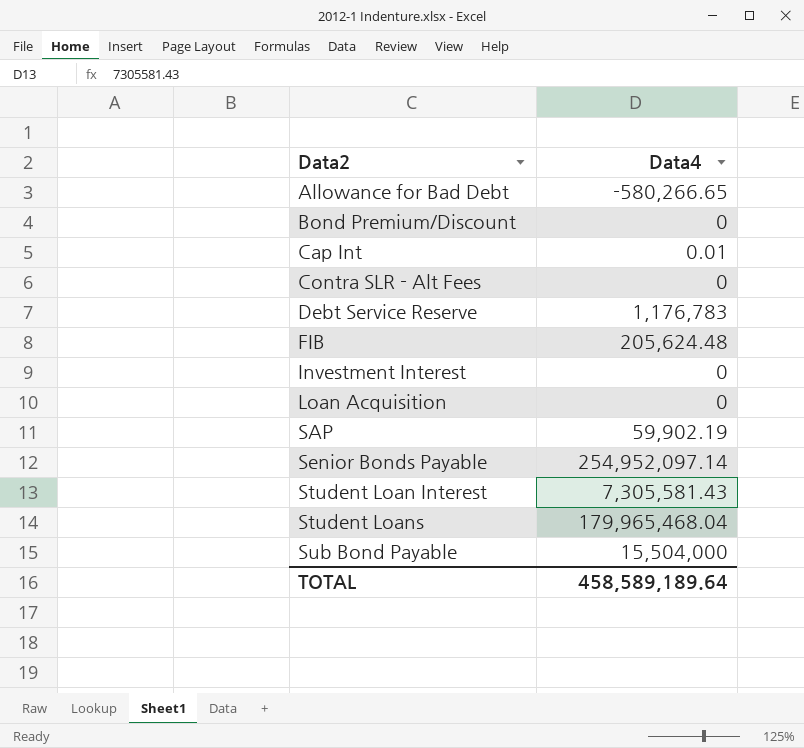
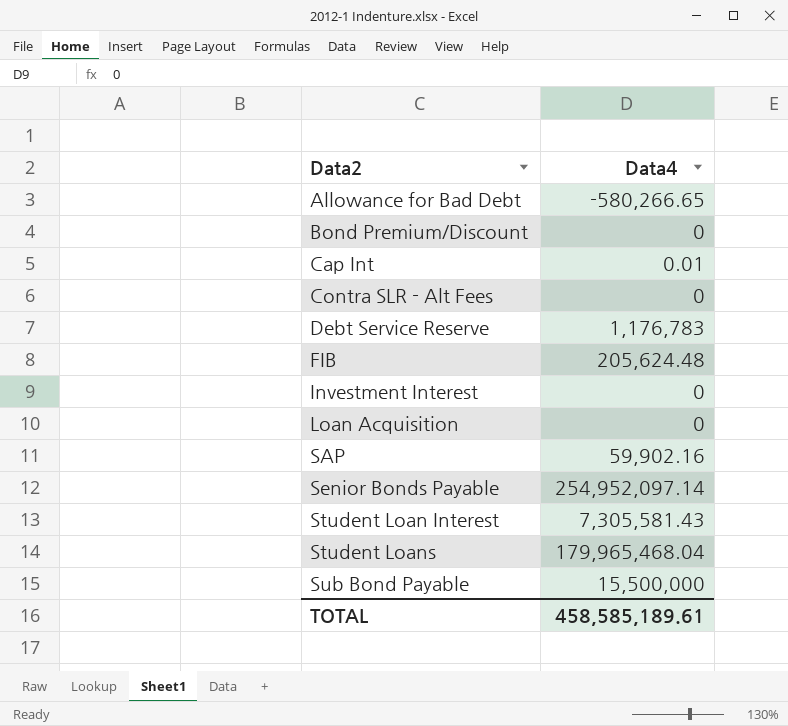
SAP | Data4: 59,902.19 -> 59,902.16
Sub Bond Payable | Data4: 15,504,000 -> 15,500,000
TOTAL | Data4: 458,589,189.64 -> 458,585,189.61

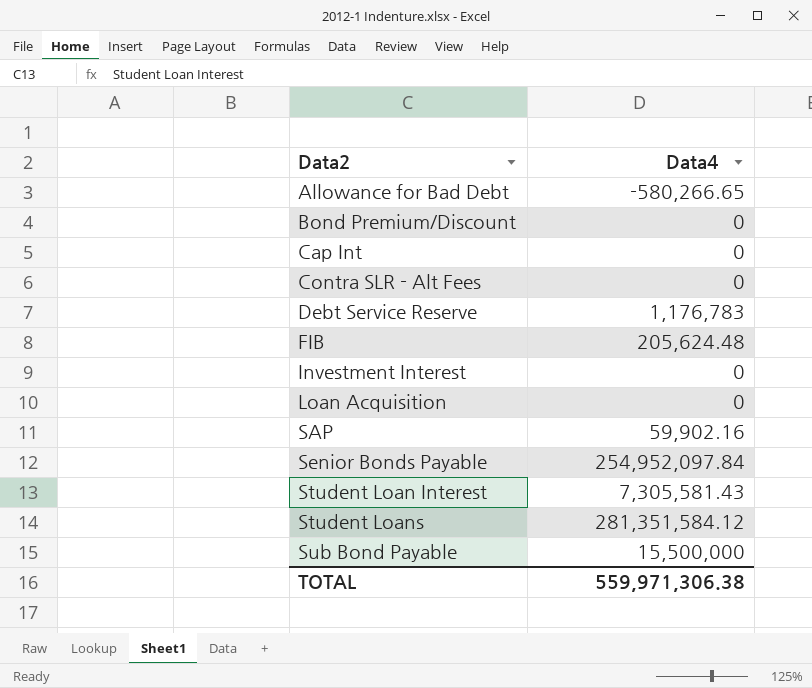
Cap Int | Data4: 0.01 -> 0
Senior Bonds Payable | Data4: 254,952,097.14 -> 254,952,097.84
Student Loans | Data4: 179,965,468.04 -> 281,351,584.12
TOTAL | Data4: 458,585,189.61 -> 559,971,306.38

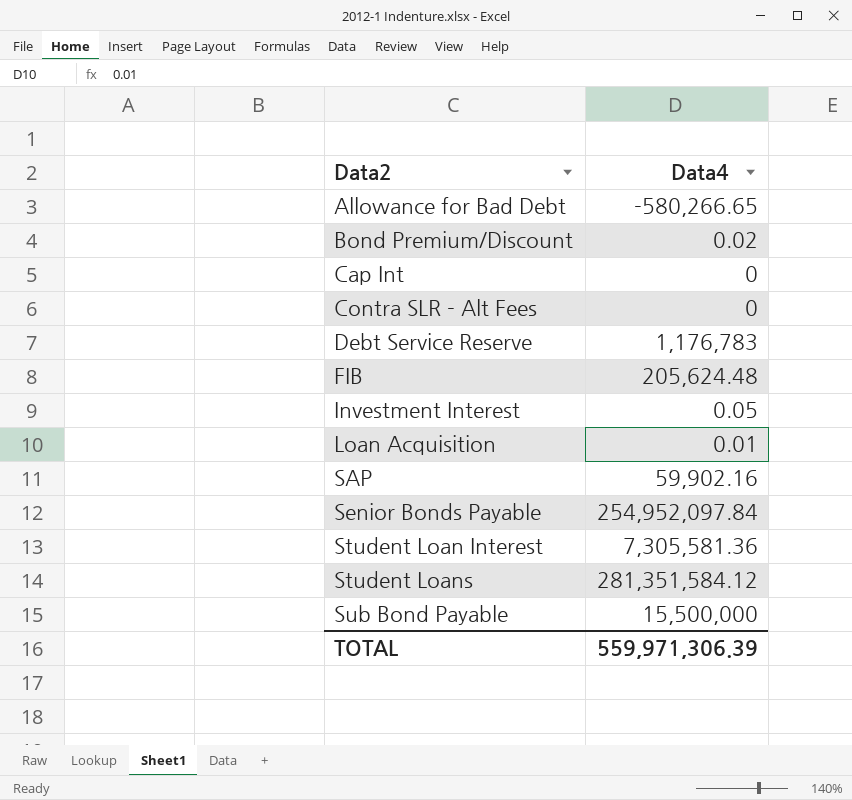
Bond Premium/Discount | Data4: 0 -> 0.02
Investment Interest | Data4: 0 -> 0.05
Loan Acquisition | Data4: 0 -> 0.01
Student Loan Interest | Data4: 7,305,581.43 -> 7,305,581.36
TOTAL | Data4: 559,971,306.38 -> 559,971,306.39

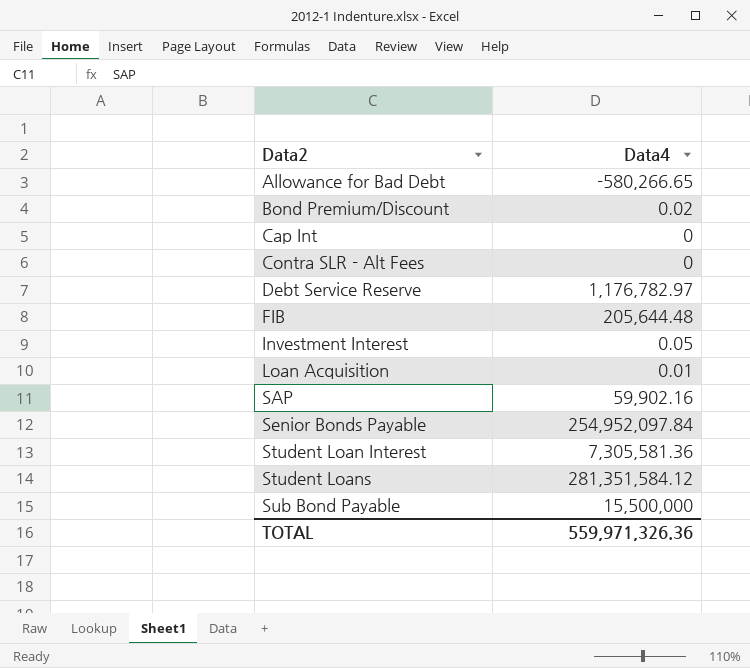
Debt Service Reserve | Data4: 1,176,783 -> 1,176,782.97
FIB | Data4: 205,624.48 -> 205,644.48
TOTAL | Data4: 559,971,306.39 -> 559,971,326.36

